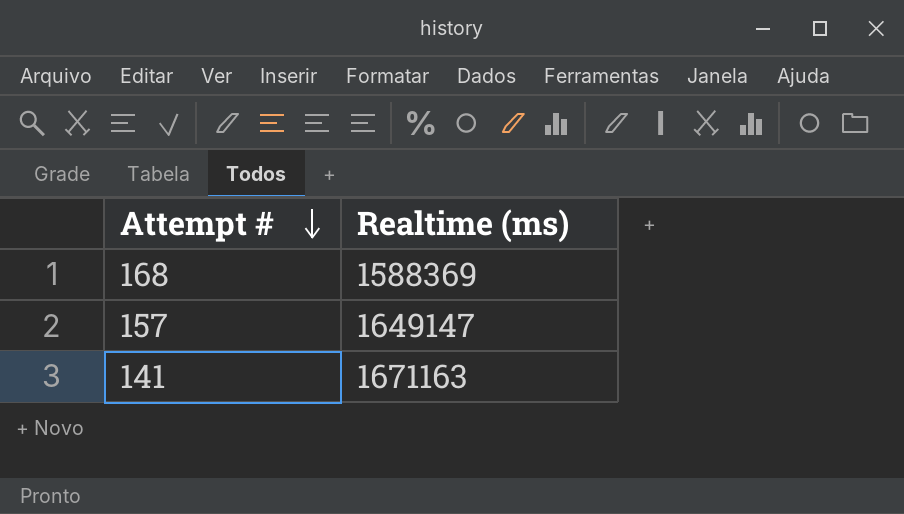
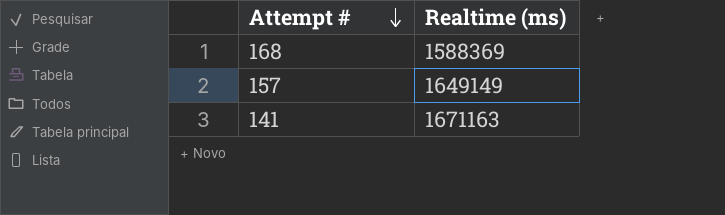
157 | Realtime (ms): 1649147 -> 1649149

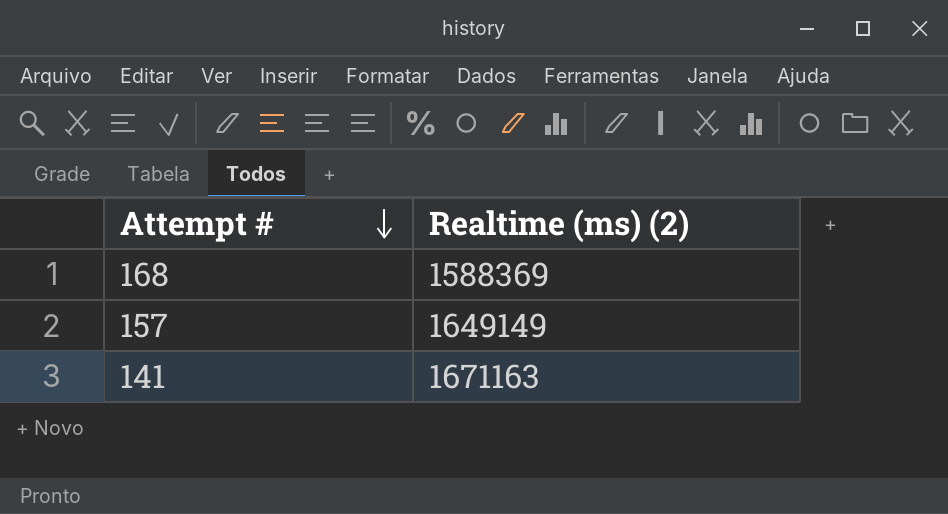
column name: Realtime (ms) -> Realtime (ms) (2)

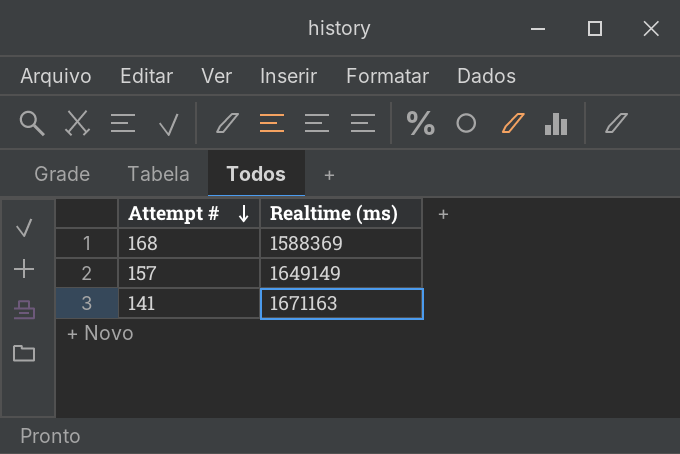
column name: Realtime (ms) (2) -> Realtime (ms)

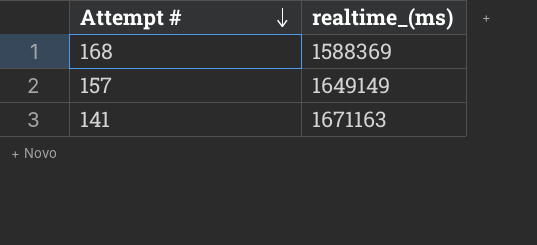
column name: Realtime (ms) -> realtime_(ms)

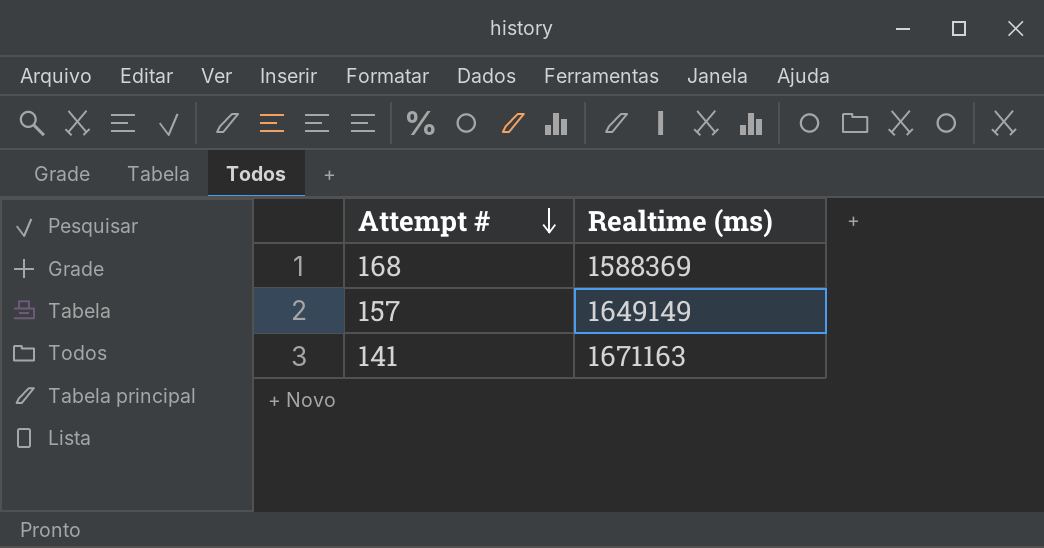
column name: realtime_(ms) -> Realtime (ms)

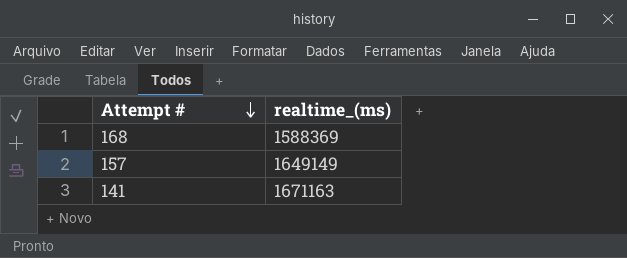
column name: Realtime (ms) -> realtime_(ms)

